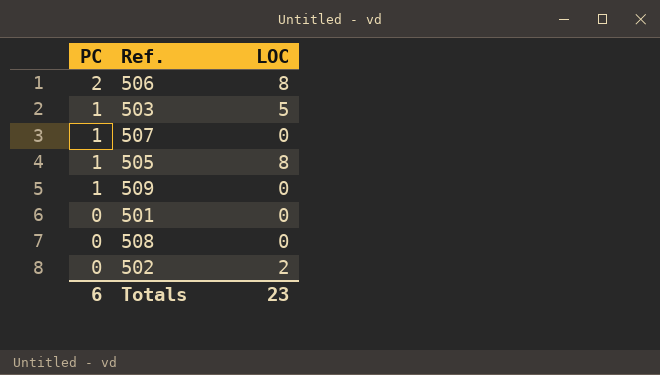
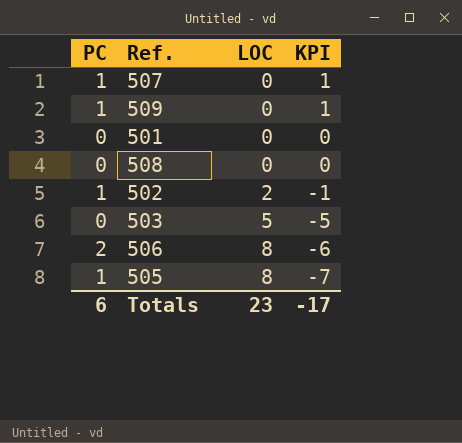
row order: PC descending -> LOC ascending
column KPI | formula: none -> [PC] - [LOC]
502 | PC: 0 -> 1
503 | PC: 1 -> 0

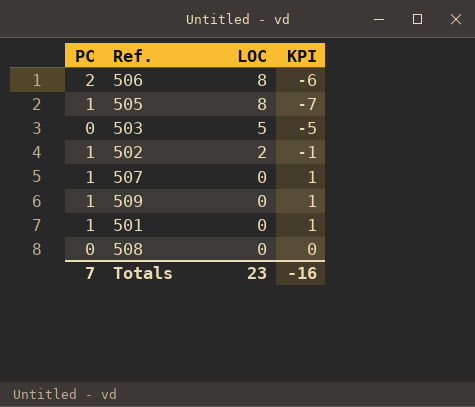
row order: LOC ascending -> LOC descending
501 | PC: 0 -> 1
501 | KPI: 0 -> 1
Totals | PC: 6 -> 7
Totals | KPI: -17 -> -16

